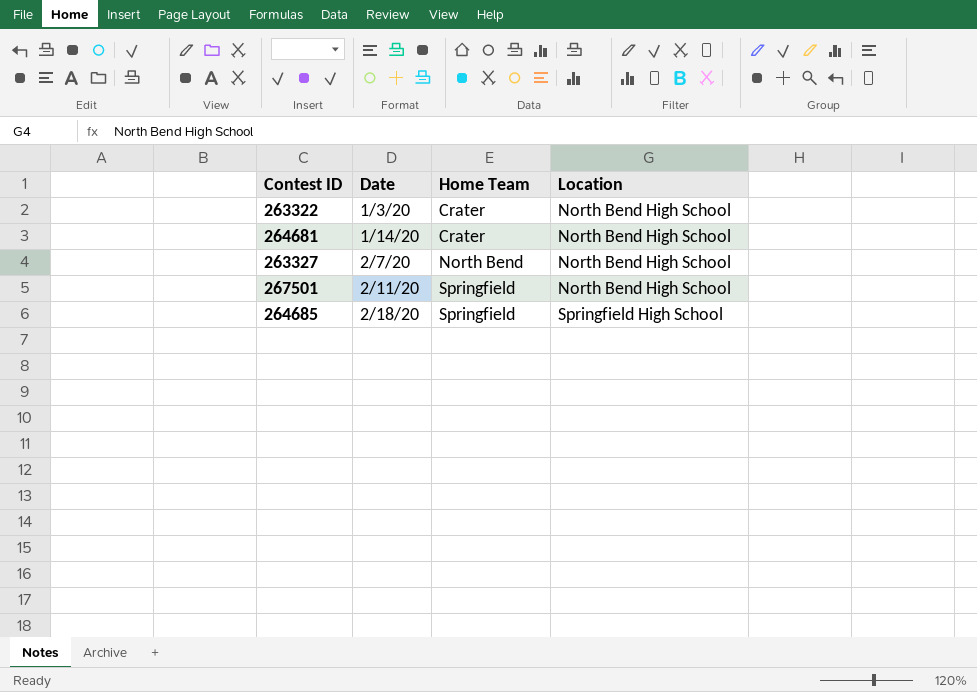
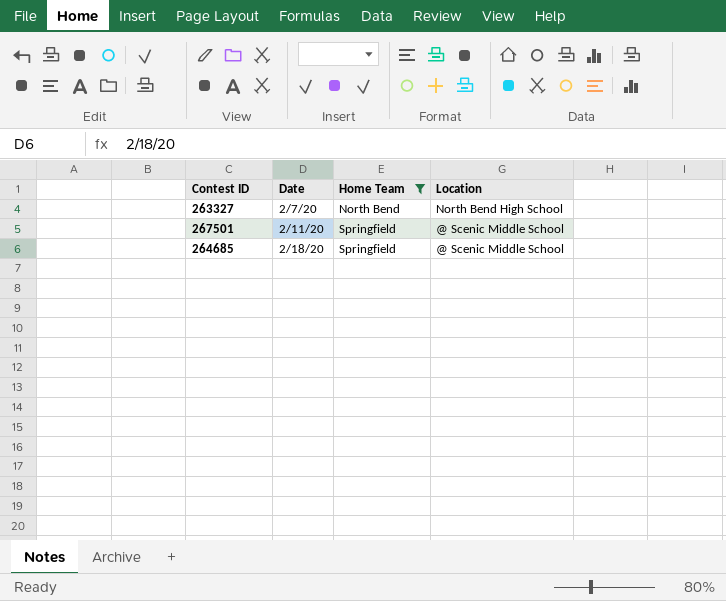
filter: none -> Home Team != Crater
267501 | Location: North Bend High School -> @ Scenic Middle School
264685 | Location: Springfield High School -> @ Scenic Middle School

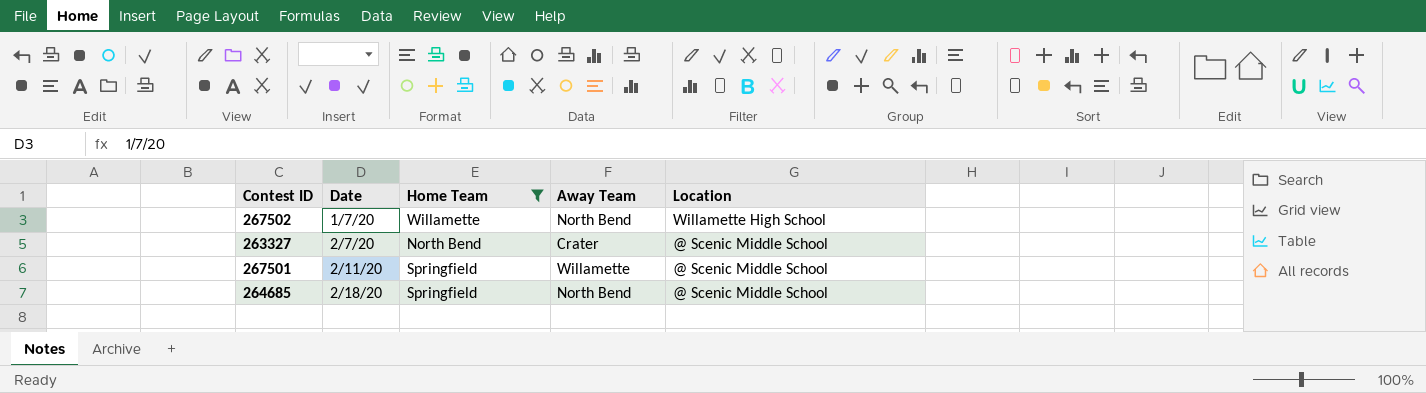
column Away Team | position: none -> 4
row 267502: none -> 1/7/20 | Willamette | North Bend | Willamette High School
263327 | Location: North Bend High School -> @ Scenic Middle School

